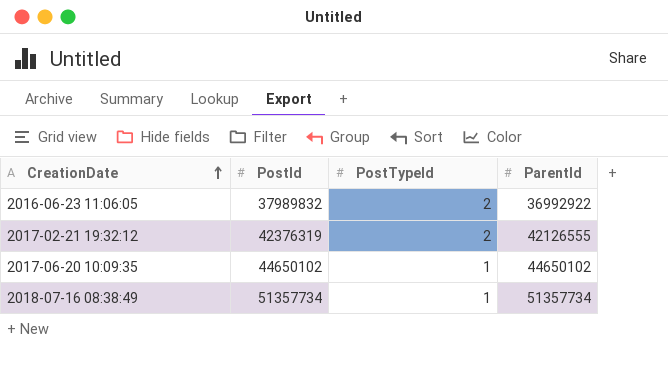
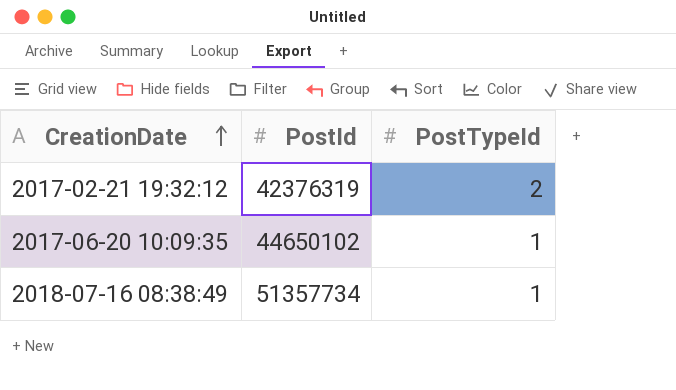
column ParentId | position: 4 -> none
row 2016-06-23 11:06:05: 37989832 | 2 | 36992922 -> none

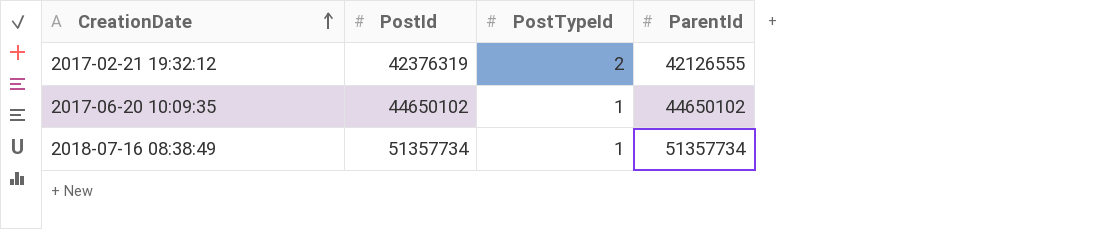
column ParentId | position: none -> 4

